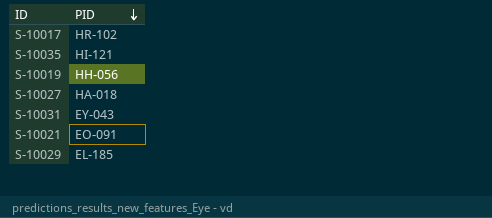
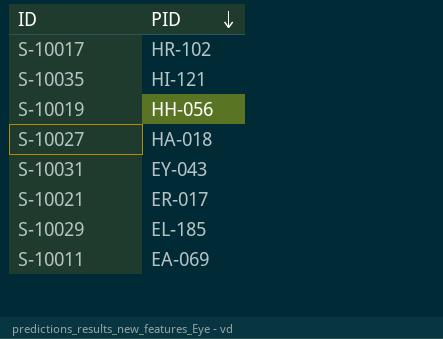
S-10021 | PID: EO-091 -> ER-017
row S-10011: none -> EA-069

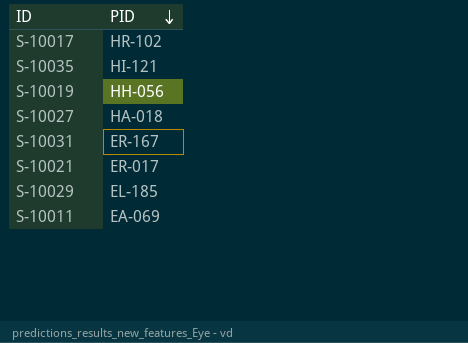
S-10031 | PID: EY-043 -> ER-167

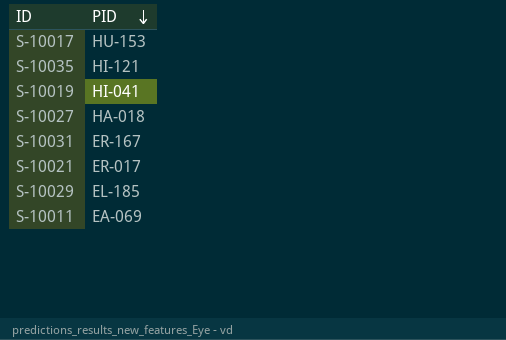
S-10017 | PID: HR-102 -> HU-153
S-10019 | PID: HH-056 -> HI-041

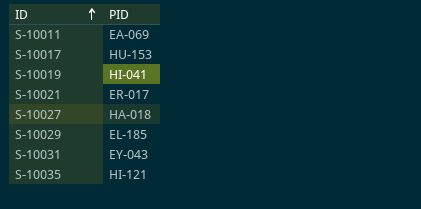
row order: PID descending -> ID ascending
S-10031 | PID: ER-167 -> EY-043

